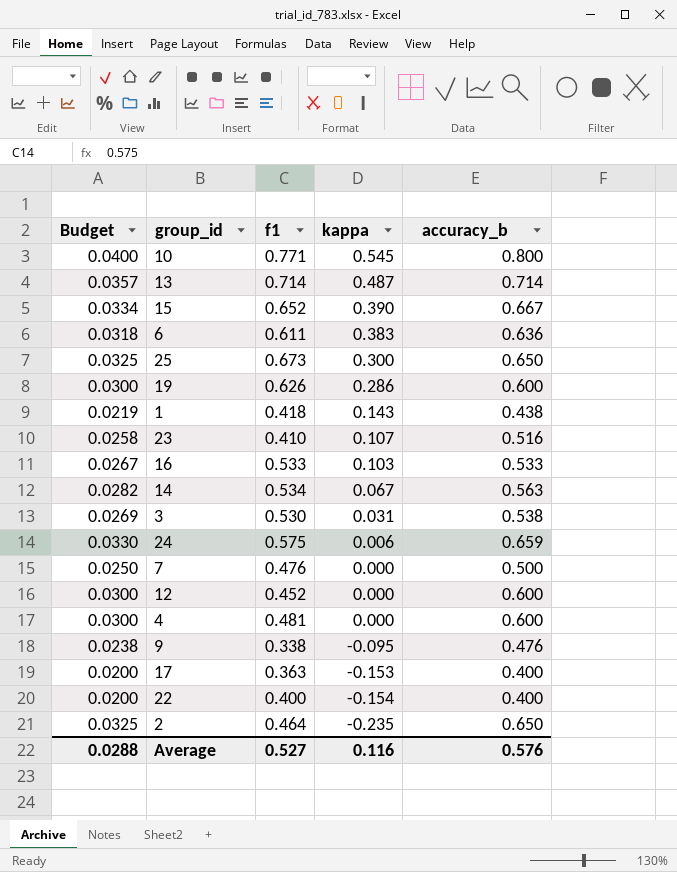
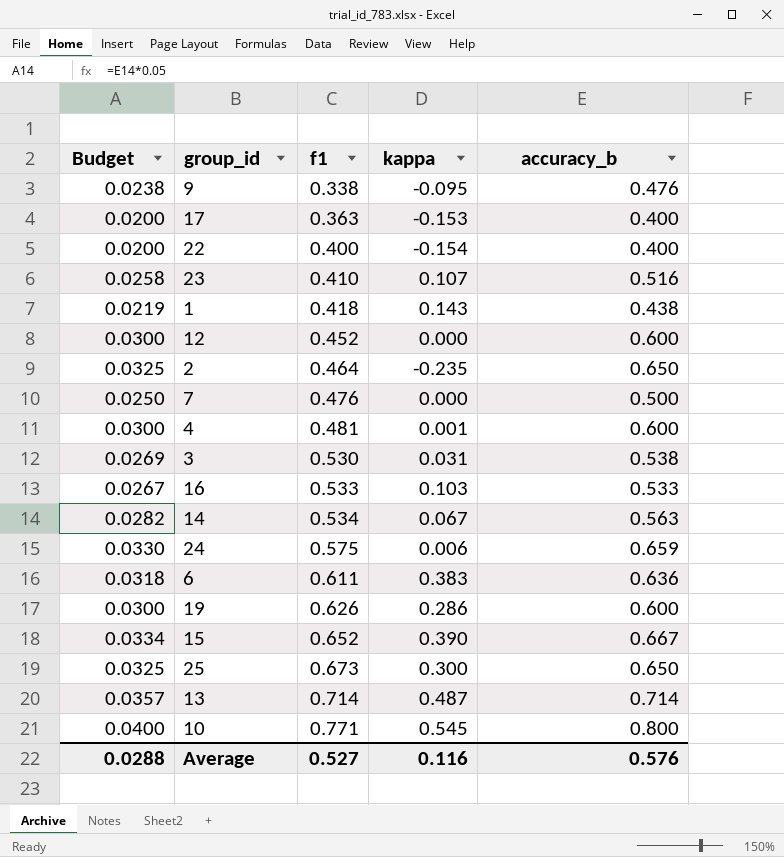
row order: kappa descending -> f1 ascending
4 | kappa: 0.000 -> 0.001

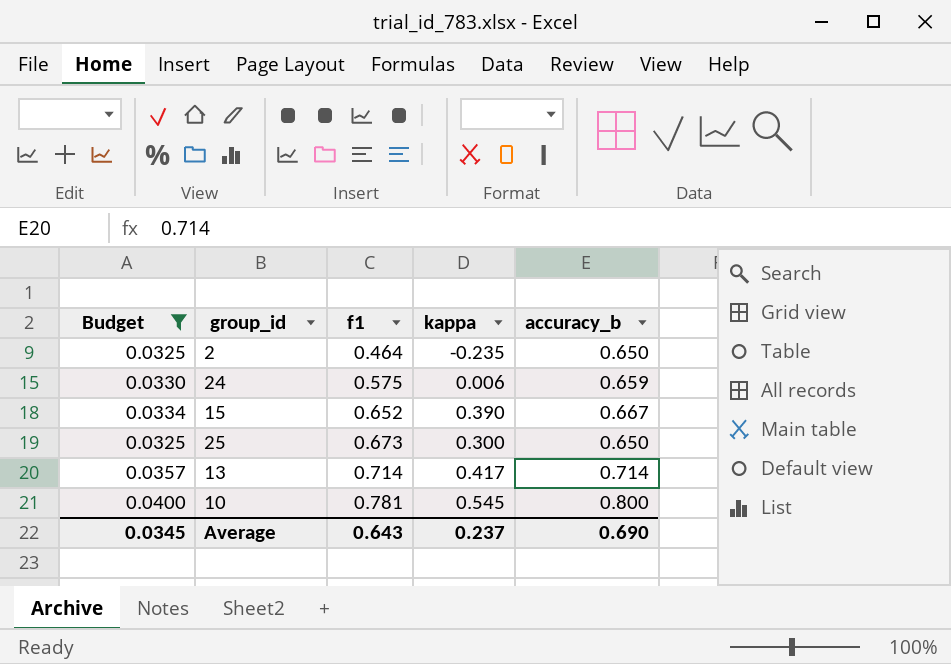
filter: none -> Budget >= 0.0325
13 | kappa: 0.487 -> 0.417
10 | f1: 0.771 -> 0.781
Average | Budget: 0.0288 -> 0.0345
Average | f1: 0.527 -> 0.643
Average | kappa: 0.116 -> 0.237
Average | accuracy_b: 0.576 -> 0.690

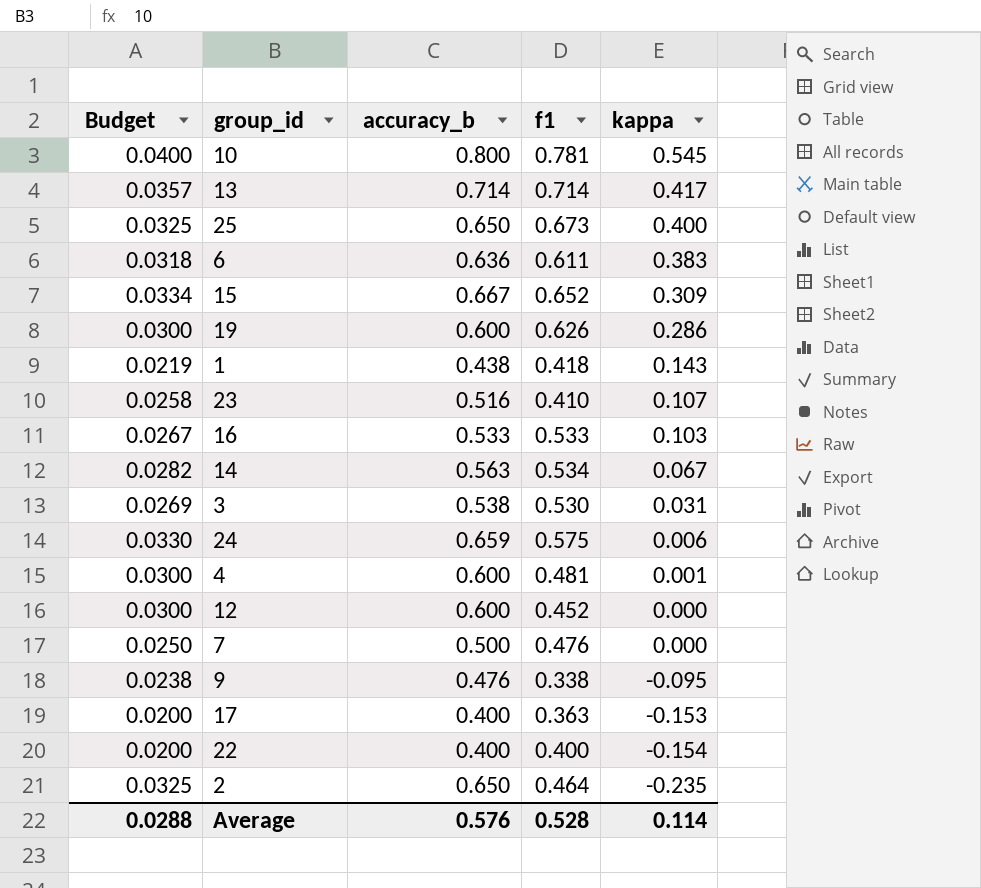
filter: Budget >= 0.0325 -> none
row order: f1 ascending -> kappa descending
column accuracy_b | position: 5 -> 3
25 | kappa: 0.300 -> 0.400
15 | kappa: 0.390 -> 0.309
Average | Budget: 0.0345 -> 0.0288
Average | accuracy_b: 0.690 -> 0.576
Average | f1: 0.643 -> 0.528
Average | kappa: 0.237 -> 0.114

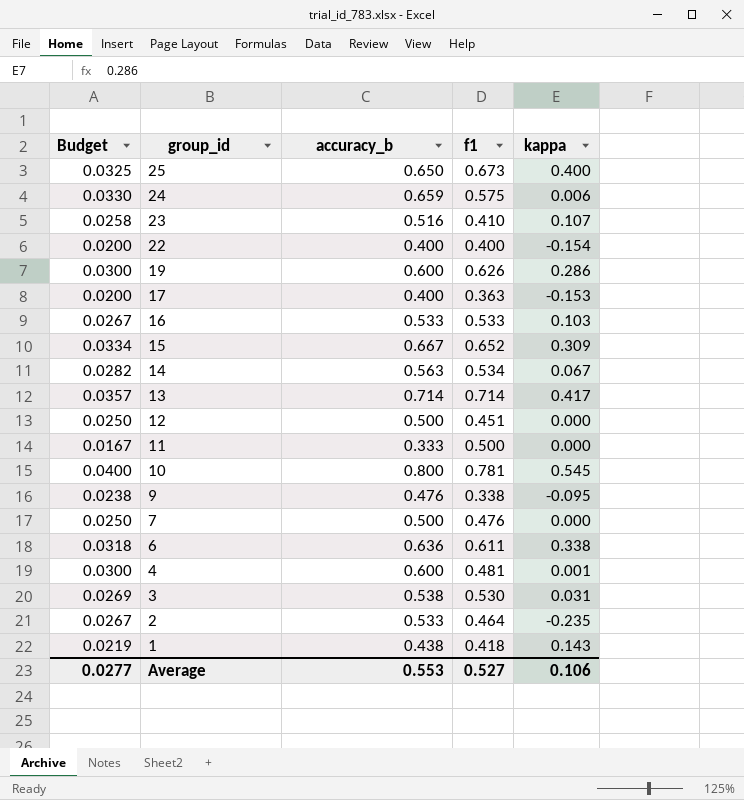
row order: kappa descending -> group_id descending
12 | Budget: 0.0300 -> 0.0250
12 | accuracy_b: 0.600 -> 0.500
12 | f1: 0.452 -> 0.451
row 11: none -> 0.0167 | 0.333 | 0.500 | 0.000
6 | kappa: 0.383 -> 0.338
2 | Budget: 0.0325 -> 0.0267
2 | accuracy_b: 0.650 -> 0.533
Average | Budget: 0.0288 -> 0.0277
Average | accuracy_b: 0.576 -> 0.553
Average | f1: 0.528 -> 0.527
Average | kappa: 0.114 -> 0.106

